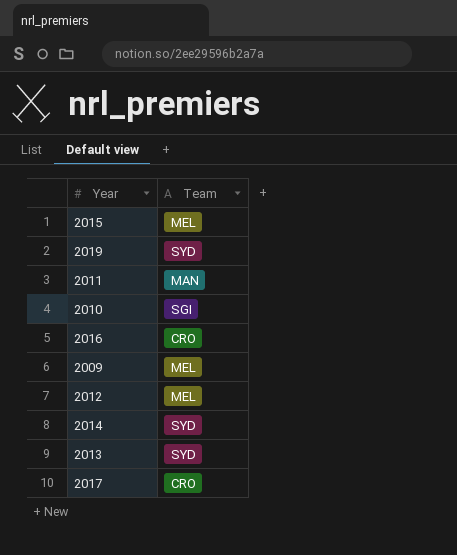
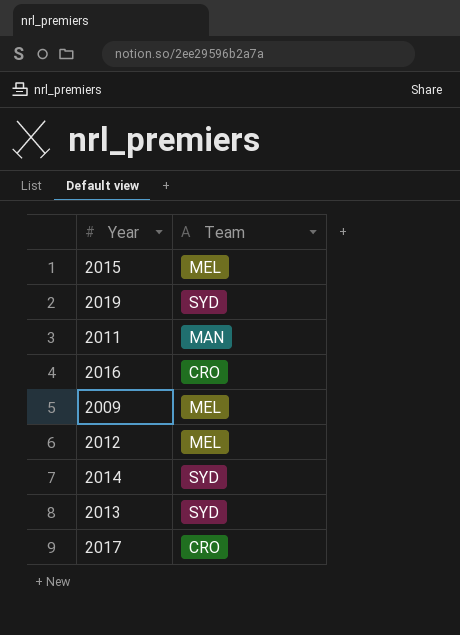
row 2010: SGI -> none

